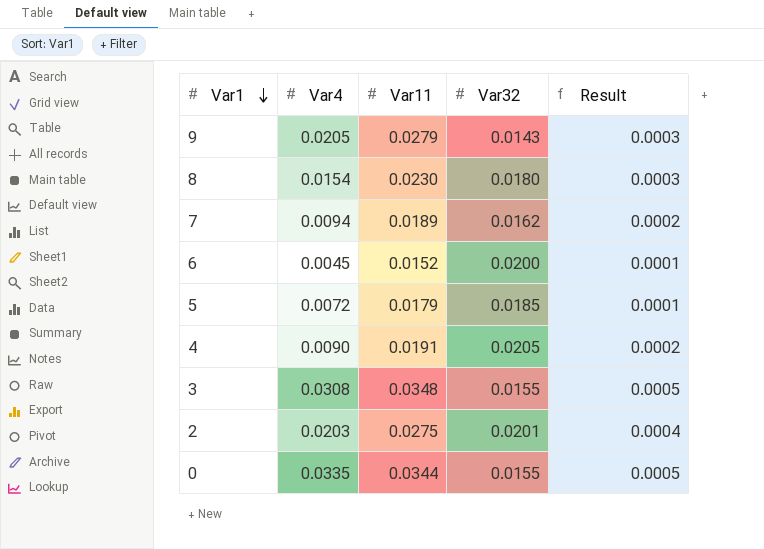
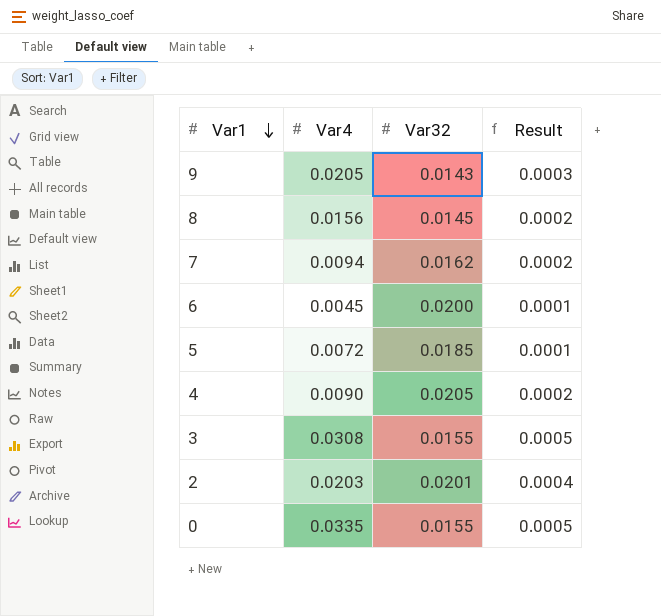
column Var11 | position: 3 -> none
8 | Var4: 0.0154 -> 0.0156
8 | Var32: 0.0180 -> 0.0145
8 | Result: 0.0003 -> 0.0002

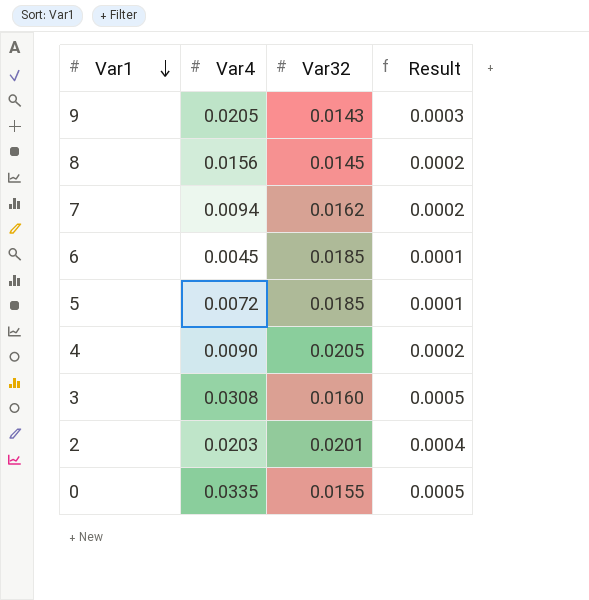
6 | Var32: 0.0200 -> 0.0185
3 | Var32: 0.0155 -> 0.0160

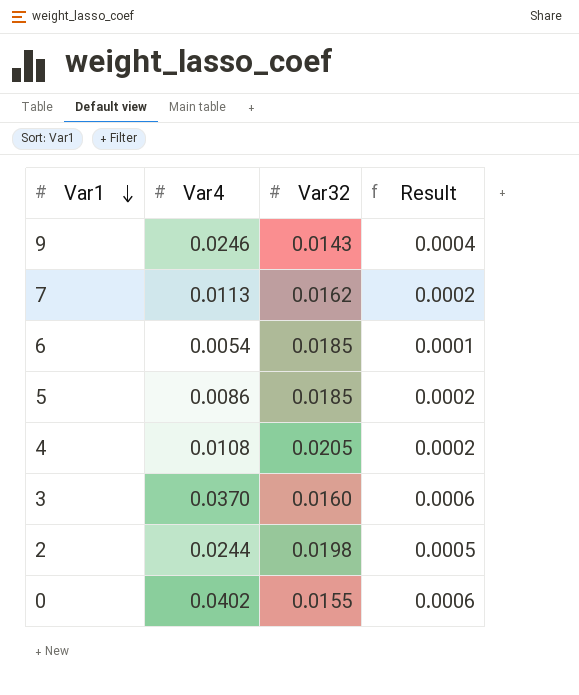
row 8: 0.0156 | 0.0145 | 0.0002 -> none
9 | Var4: 0.0205 -> 0.0246
9 | Result: 0.0003 -> 0.0004
7 | Var4: 0.0094 -> 0.0113
6 | Var4: 0.0045 -> 0.0054
5 | Var4: 0.0072 -> 0.0086
5 | Result: 0.0001 -> 0.0002
4 | Var4: 0.0090 -> 0.0108
3 | Var4: 0.0308 -> 0.0370
3 | Result: 0.0005 -> 0.0006
2 | Var4: 0.0203 -> 0.0244
2 | Var32: 0.0201 -> 0.0198
2 | Result: 0.0004 -> 0.0005
0 | Var4: 0.0335 -> 0.0402
0 | Result: 0.0005 -> 0.0006

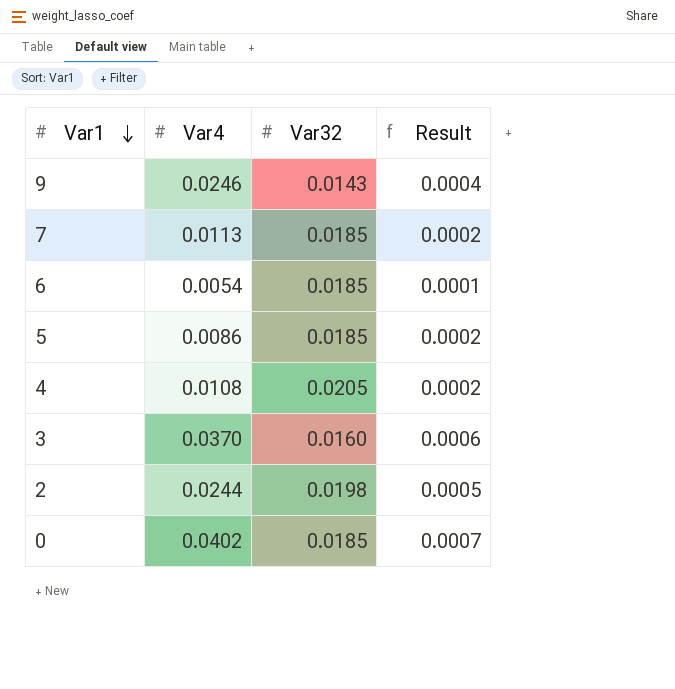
7 | Var32: 0.0162 -> 0.0185
0 | Var32: 0.0155 -> 0.0185
0 | Result: 0.0006 -> 0.0007

